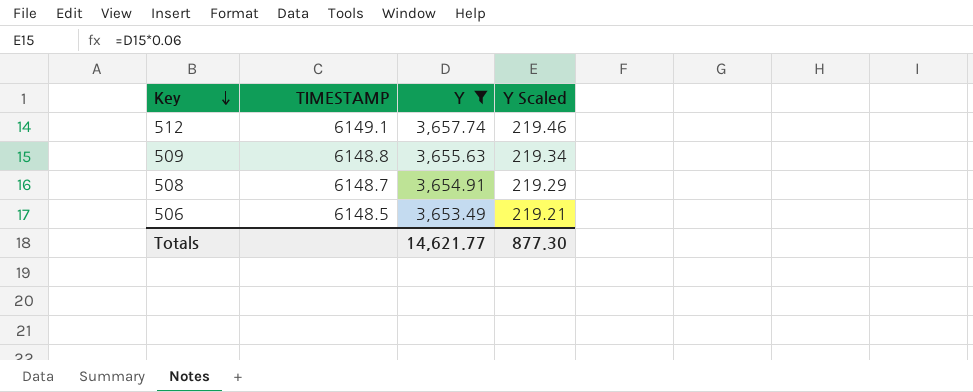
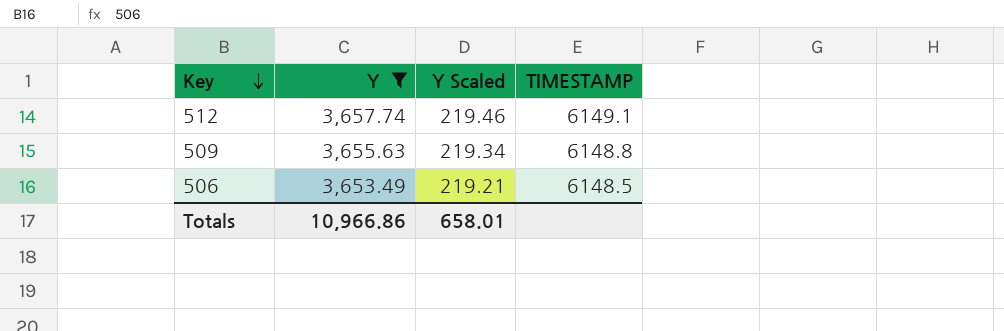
column TIMESTAMP | position: 2 -> 4
row 508: 6148.7 | 3,654.91 | 219.29 -> none
Totals | Y: 14,621.77 -> 10,966.86
Totals | Y Scaled: 877.30 -> 658.01

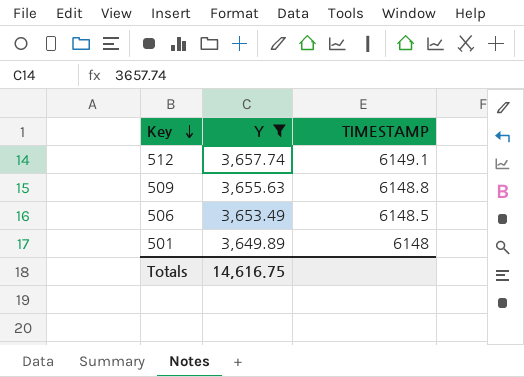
column Y Scaled | formula: [Y] * 0.06 -> none
row 501: none -> 3,649.89 | 6148
Totals | Y: 10,966.86 -> 14,616.75

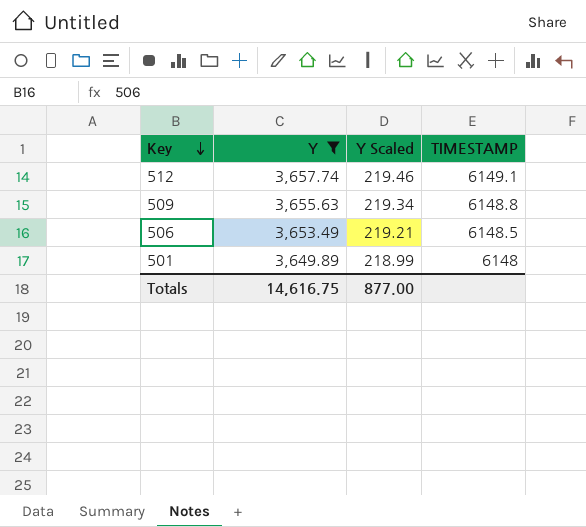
column Y Scaled | formula: none -> [Y] * 0.06

